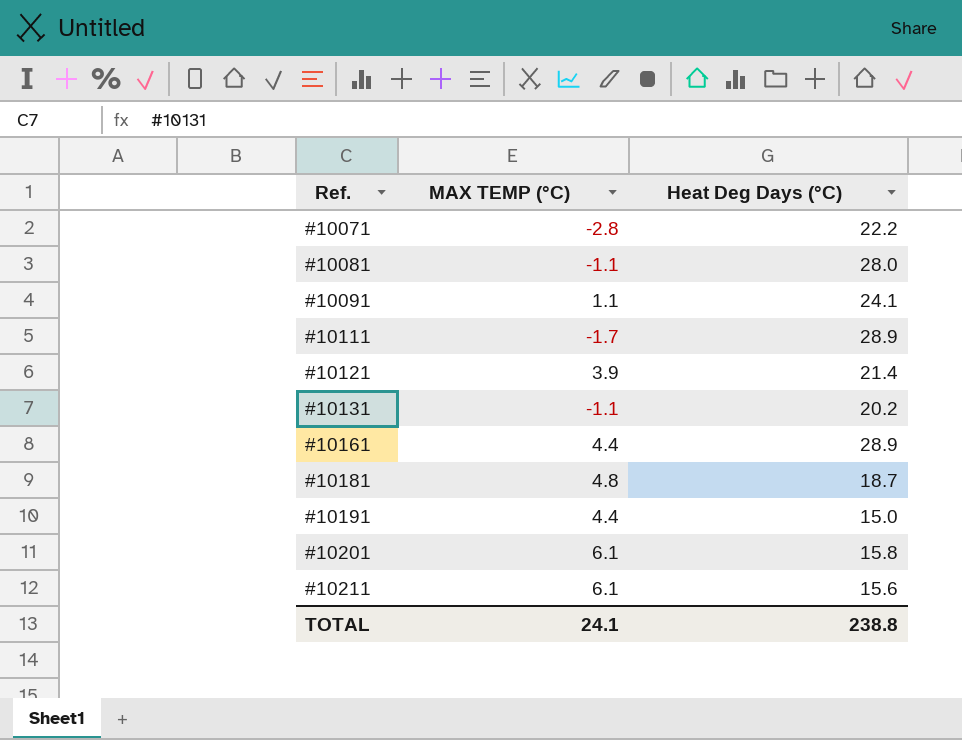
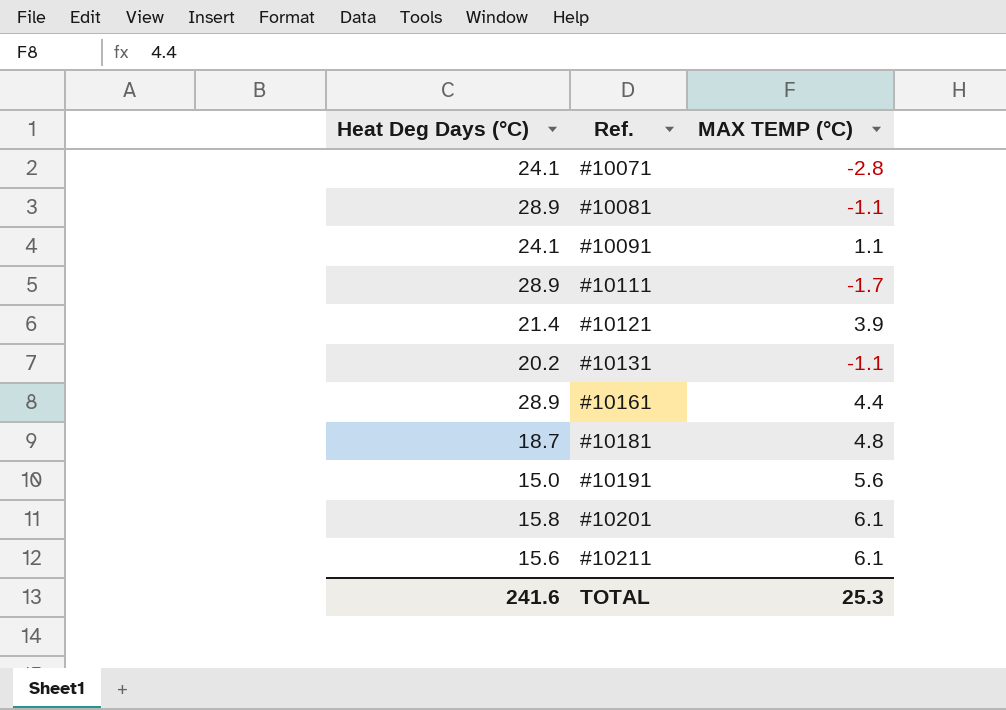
column Heat Deg Days (°C) | position: 3 -> 1
#10071 | Heat Deg Days (°C): 22.2 -> 24.1
#10081 | Heat Deg Days (°C): 28.0 -> 28.9
#10191 | MAX TEMP (°C): 4.4 -> 5.6
TOTAL | Heat Deg Days (°C): 238.8 -> 241.6
TOTAL | MAX TEMP (°C): 24.1 -> 25.3

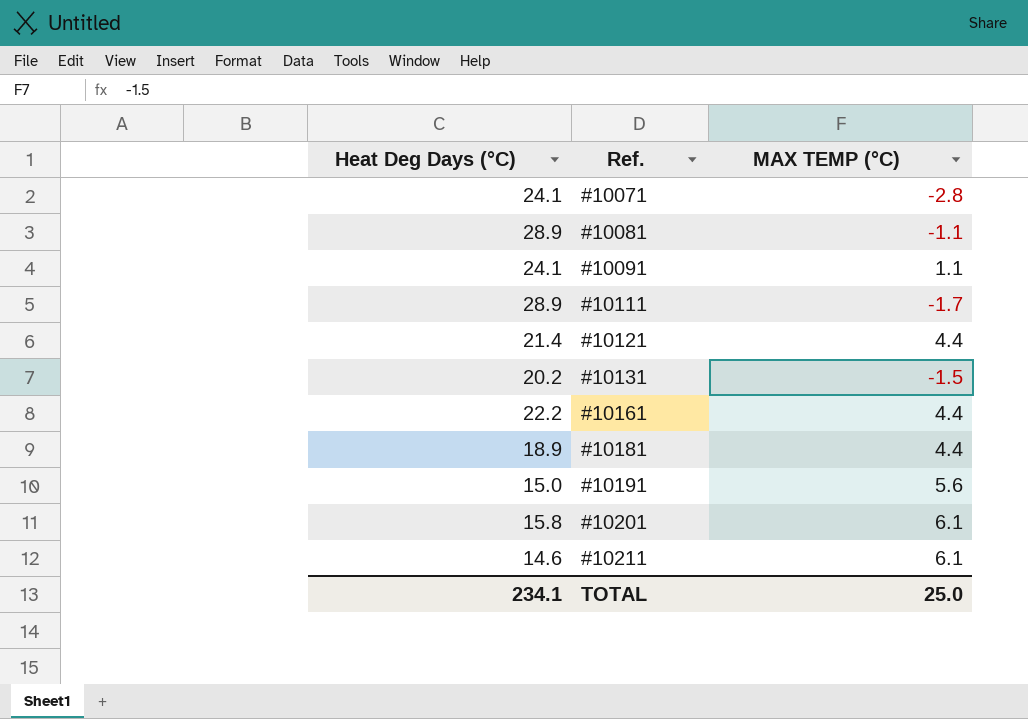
#10121 | MAX TEMP (°C): 3.9 -> 4.4
#10131 | MAX TEMP (°C): -1.1 -> -1.5
#10161 | Heat Deg Days (°C): 28.9 -> 22.2
#10181 | Heat Deg Days (°C): 18.7 -> 18.9
#10181 | MAX TEMP (°C): 4.8 -> 4.4
#10211 | Heat Deg Days (°C): 15.6 -> 14.6
TOTAL | Heat Deg Days (°C): 241.6 -> 234.1
TOTAL | MAX TEMP (°C): 25.3 -> 25.0

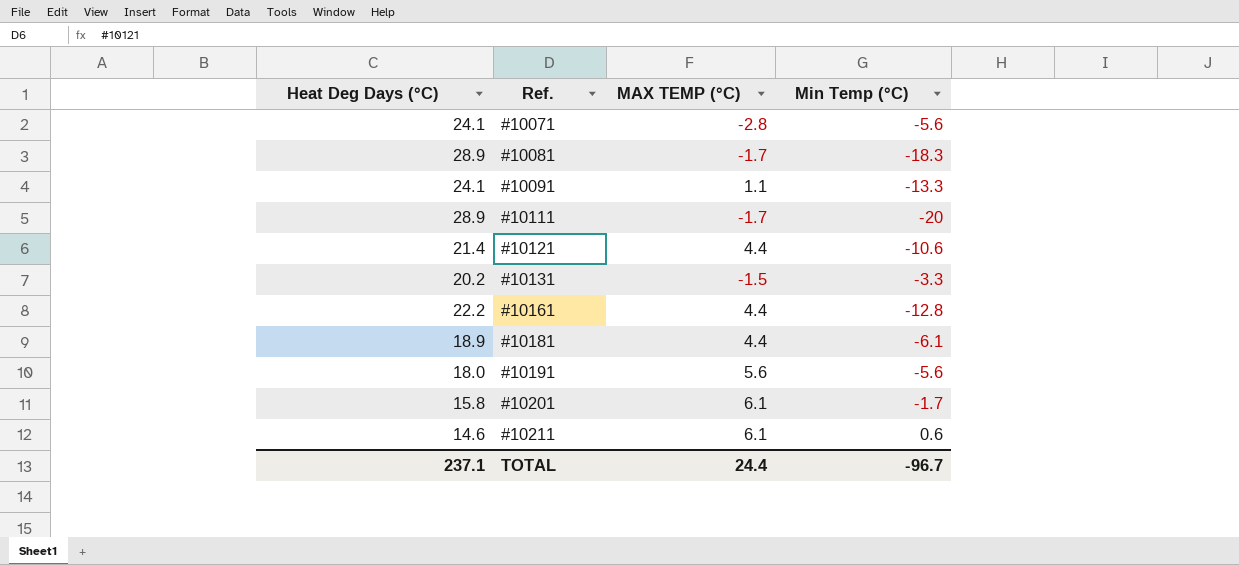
column Min Temp (°C) | position: none -> 4
#10081 | MAX TEMP (°C): -1.1 -> -1.7
#10191 | Heat Deg Days (°C): 15.0 -> 18.0
TOTAL | Heat Deg Days (°C): 234.1 -> 237.1
TOTAL | MAX TEMP (°C): 25.0 -> 24.4

